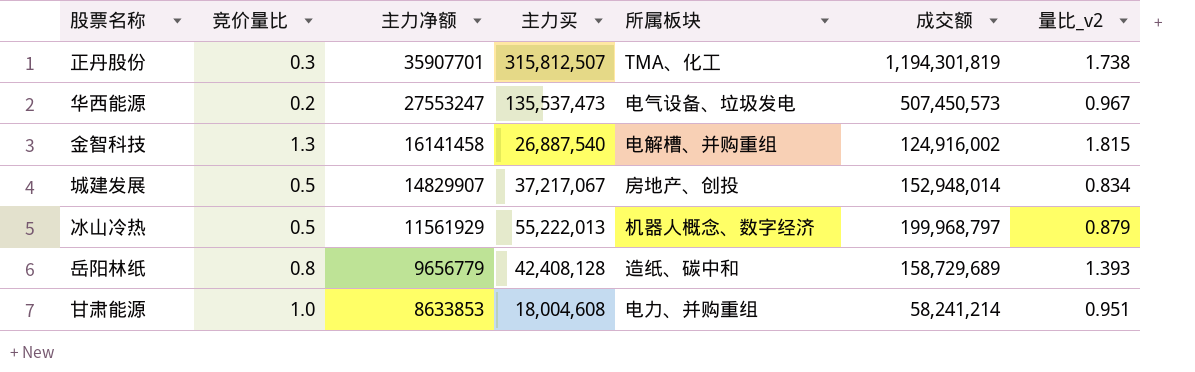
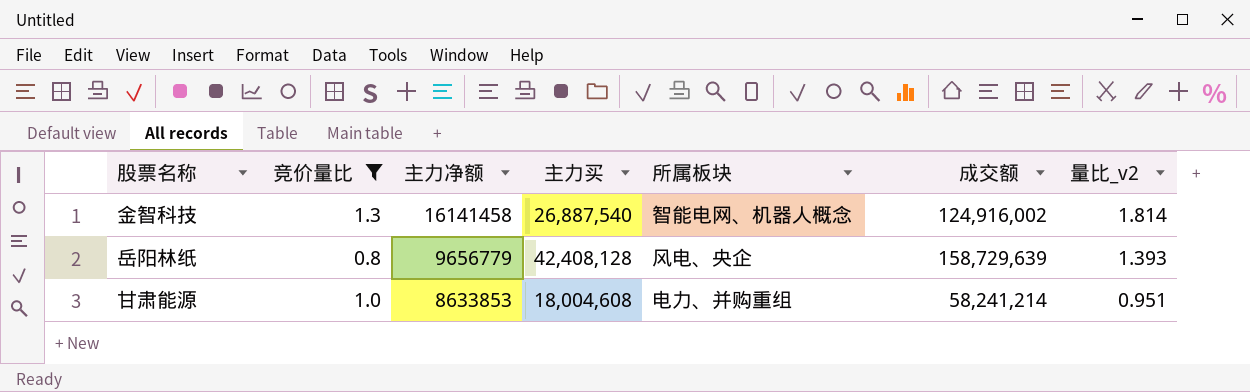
filter: none -> 竞价量比 >= 0.8
金智科技 | 所属板块: 电解槽、并购重组 -> 智能电网、机器人概念
金智科技 | 量比_v2: 1.815 -> 1.814
岳阳林纸 | 所属板块: 造纸、碳中和 -> 风电、央企
岳阳林纸 | 成交额: 158,729,689 -> 158,729,639

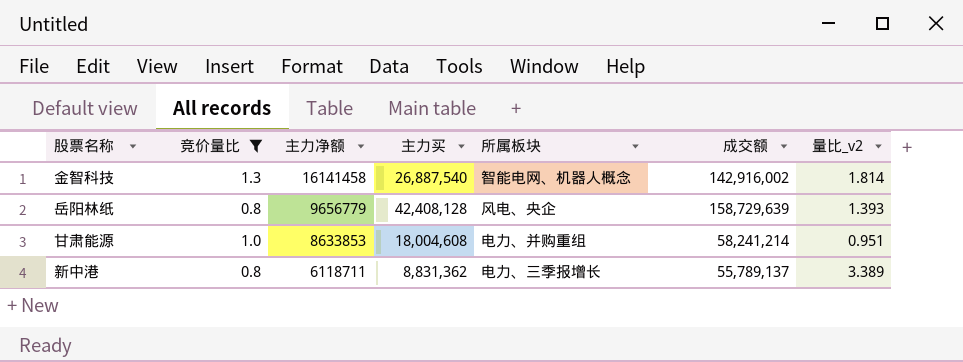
金智科技 | 成交额: 124,916,002 -> 142,916,002
row 新中港: none -> 0.8 | 6118711 | 8,831,362 | 电力、三季报增长 | 55,789,137 | 3.389

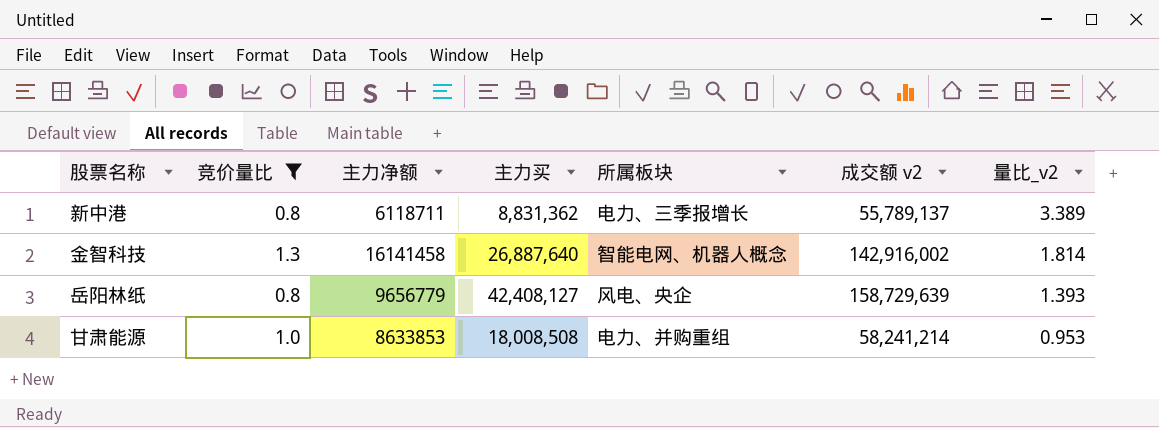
row order: 主力净额 descending -> 量比_v2 descending
column name: 成交额 -> 成交额 v2
金智科技 | 主力买: 26,887,540 -> 26,887,640
岳阳林纸 | 主力买: 42,408,128 -> 42,408,127
甘肃能源 | 主力买: 18,004,608 -> 18,008,508
甘肃能源 | 量比_v2: 0.951 -> 0.953

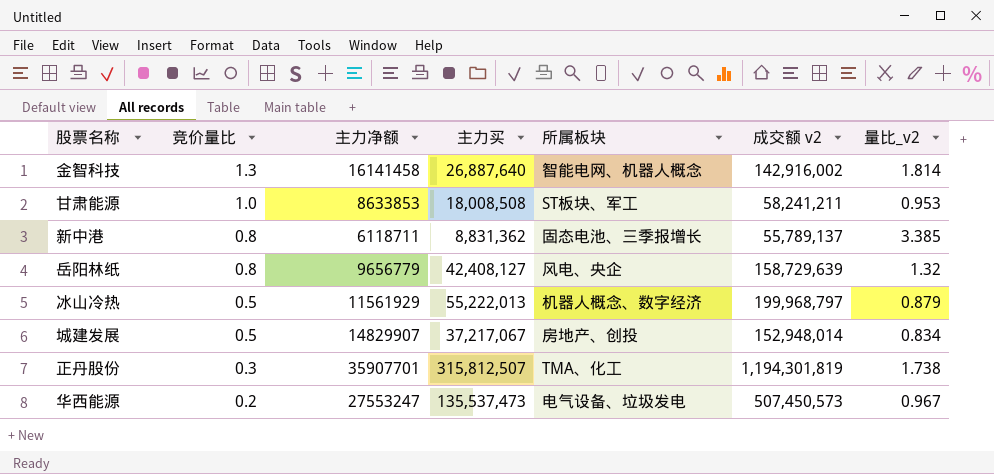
filter: 竞价量比 >= 0.8 -> none
row order: 量比_v2 descending -> 竞价量比 descending
甘肃能源 | 所属板块: 电力、并购重组 -> ST板块、军工
甘肃能源 | 成交额 v2: 58,241,214 -> 58,241,211
新中港 | 所属板块: 电力、三季报增长 -> 固态电池、三季报增长
新中港 | 量比_v2: 3.389 -> 3.385
岳阳林纸 | 量比_v2: 1.393 -> 1.32

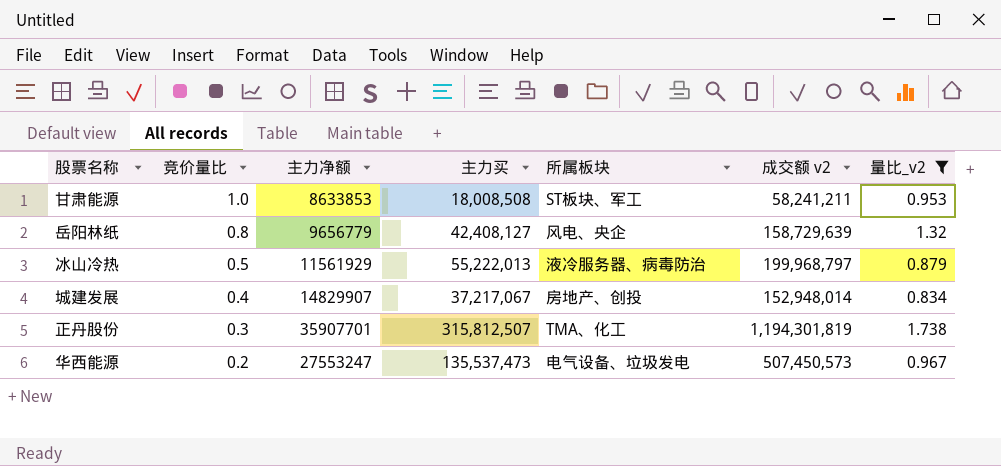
filter: none -> 量比_v2 <= 1.738
冰山冷热 | 所属板块: 机器人概念、数字经济 -> 液冷服务器、病毒防治
城建发展 | 竞价量比: 0.5 -> 0.4

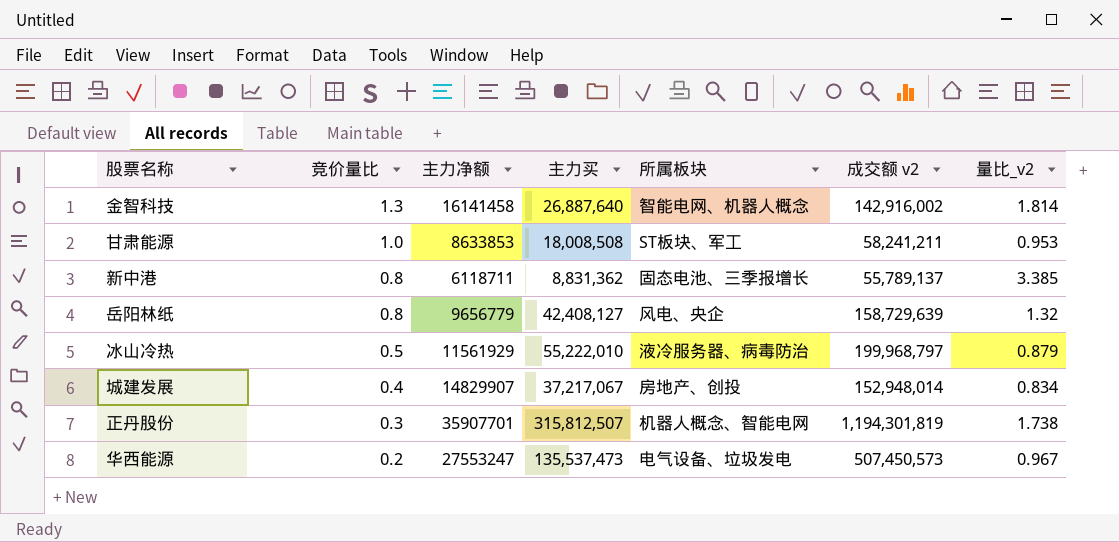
filter: 量比_v2 <= 1.738 -> none
冰山冷热 | 主力买: 55,222,013 -> 55,222,010
正丹股份 | 所属板块: TMA、化工 -> 机器人概念、智能电网

